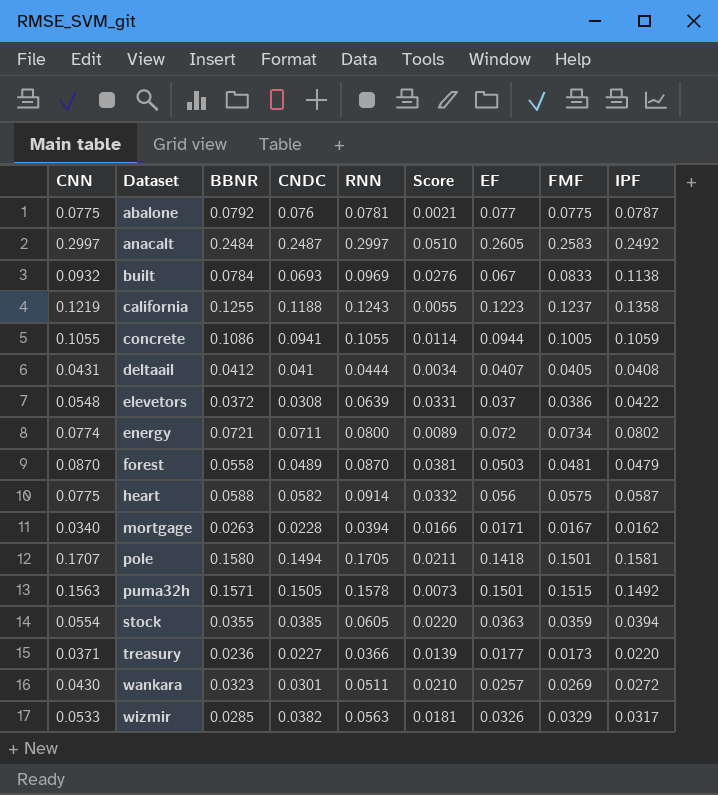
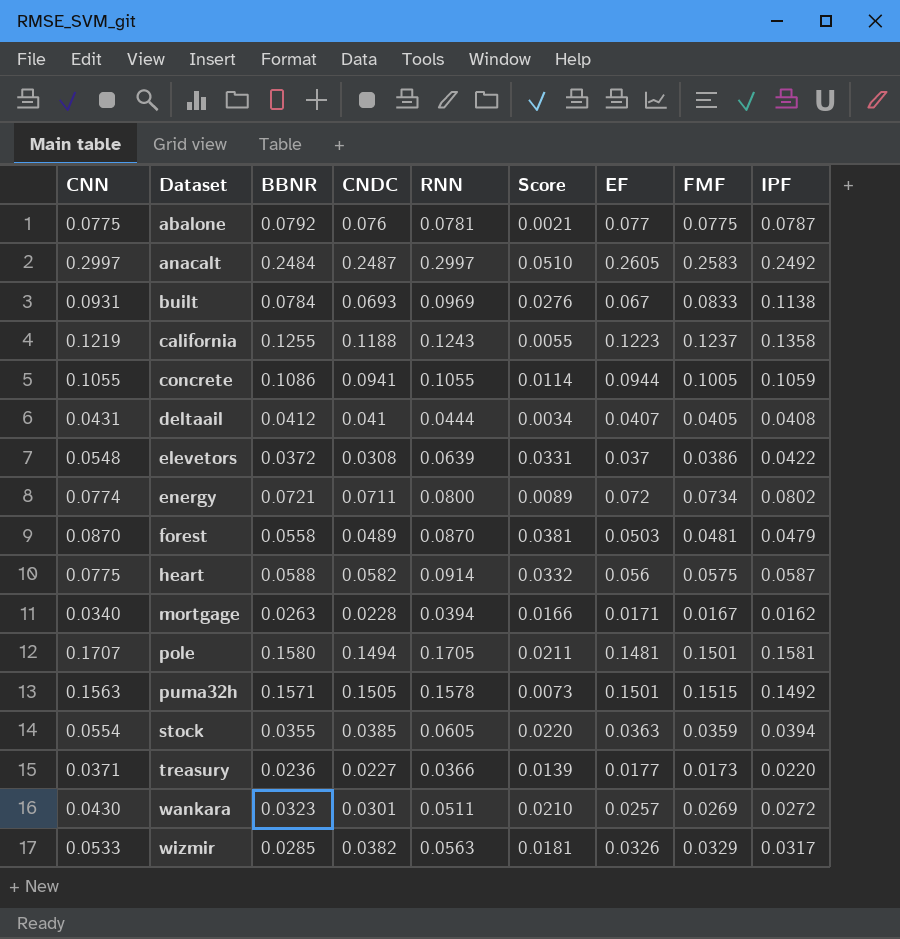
built | CNN: 0.0932 -> 0.0931
pole | EF: 0.1418 -> 0.1481

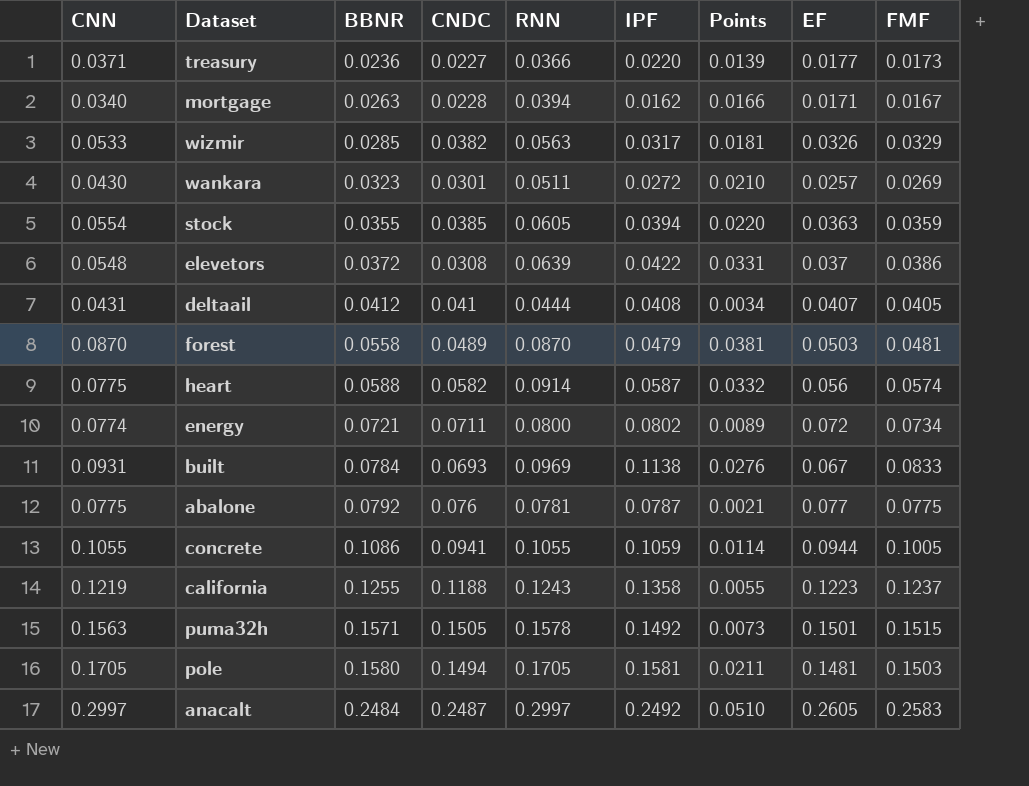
row order: Dataset ascending -> BBNR ascending
column IPF | position: 9 -> 6
column name: Score -> Points
heart | FMF: 0.0575 -> 0.0574
pole | CNN: 0.1707 -> 0.1705
pole | FMF: 0.1501 -> 0.1503

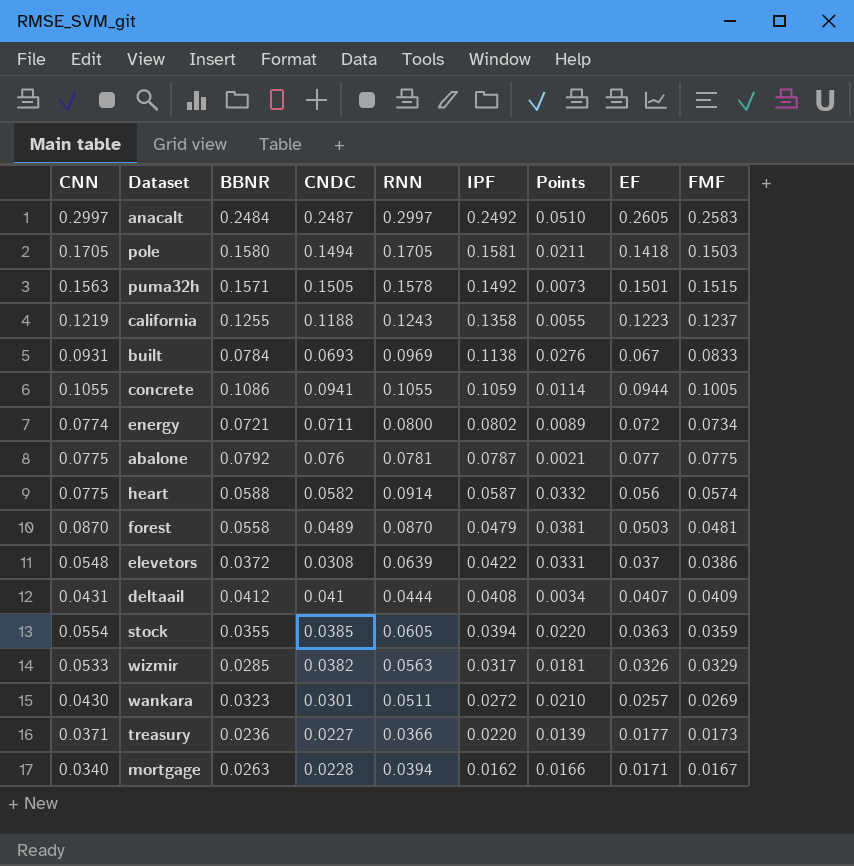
row order: BBNR ascending -> IPF descending
pole | EF: 0.1481 -> 0.1418
deltaail | FMF: 0.0405 -> 0.0409

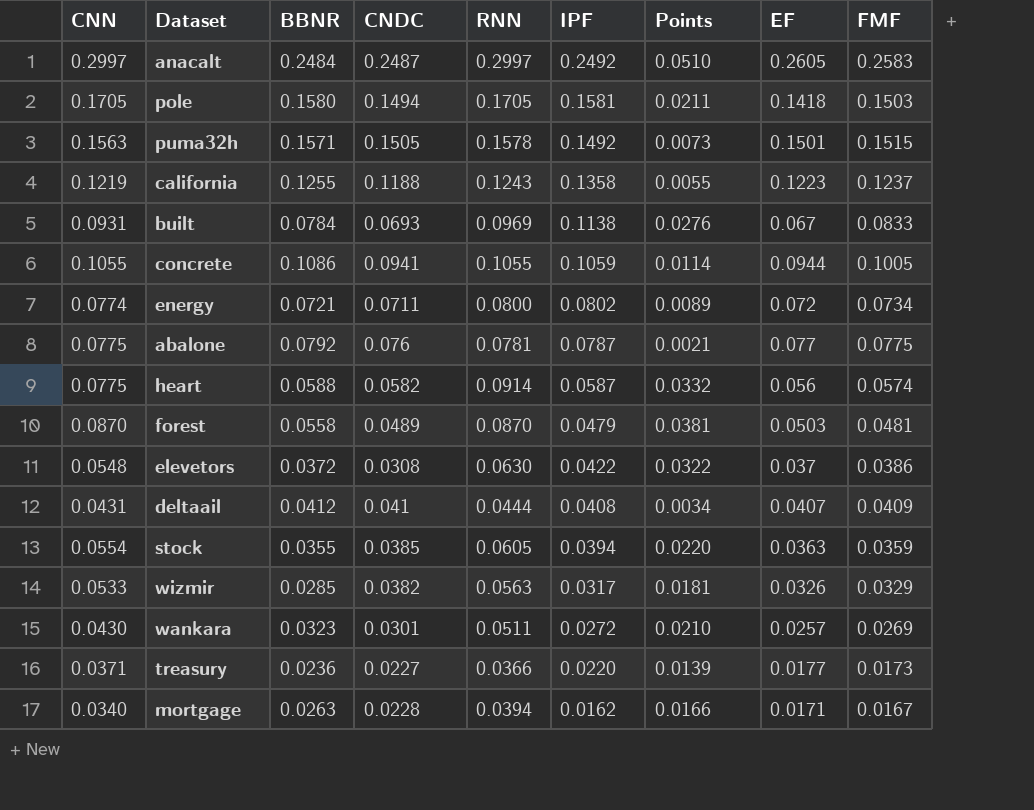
elevetors | RNN: 0.0639 -> 0.0630
elevetors | Points: 0.0331 -> 0.0322

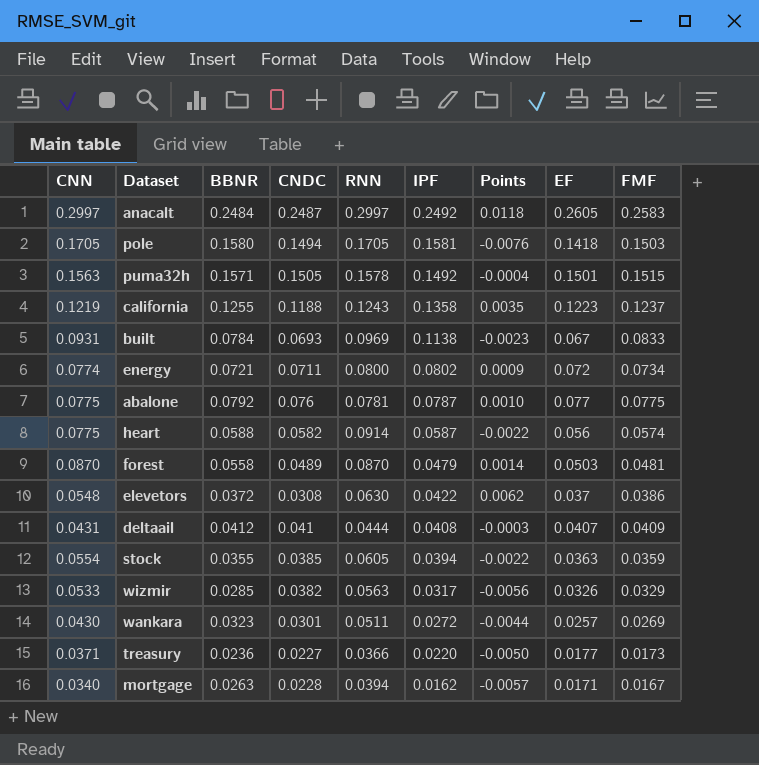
column Points | formula: [RNN] - [CNDC] -> [EF] - [CNDC]
row concrete: 0.1055 | 0.1086 | 0.0941 | 0.1055 | 0.1059 | 0.0114 | 0.0944 | 0.1005 -> none

